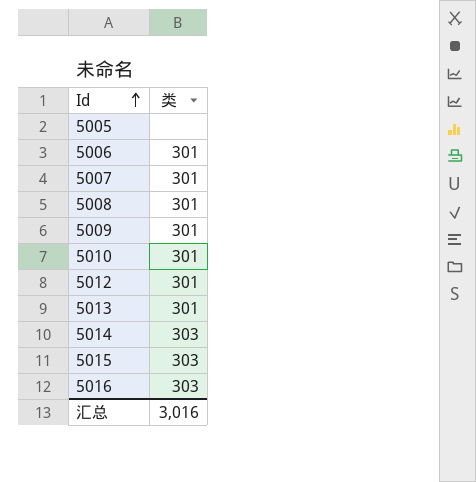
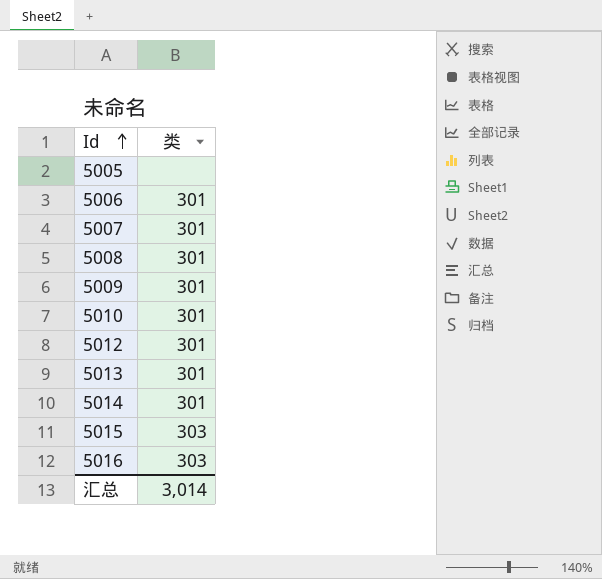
5014 | 类: 303 -> 301
汇总 | 类: 3,016 -> 3,014

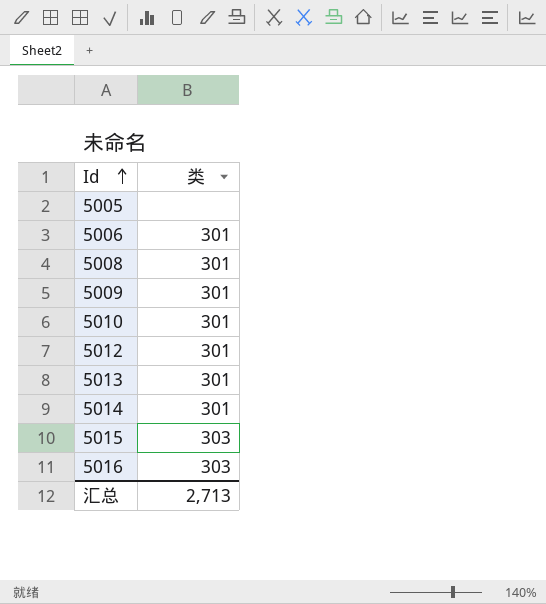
row 5007: 301 -> none
汇总 | 类: 3,014 -> 2,713

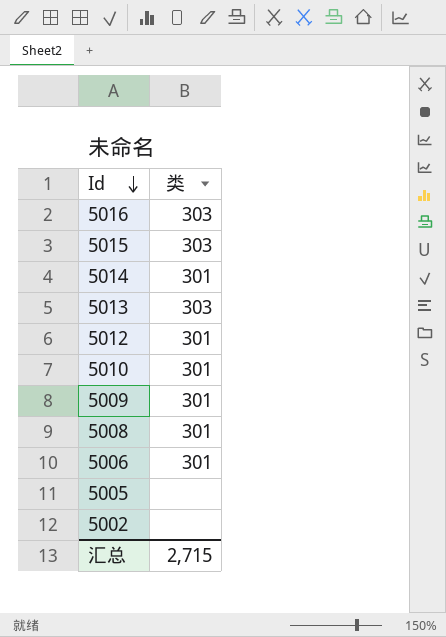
row order: Id ascending -> Id descending
5013 | 类: 301 -> 303
row 5002: none -> none
汇总 | 类: 2,713 -> 2,715

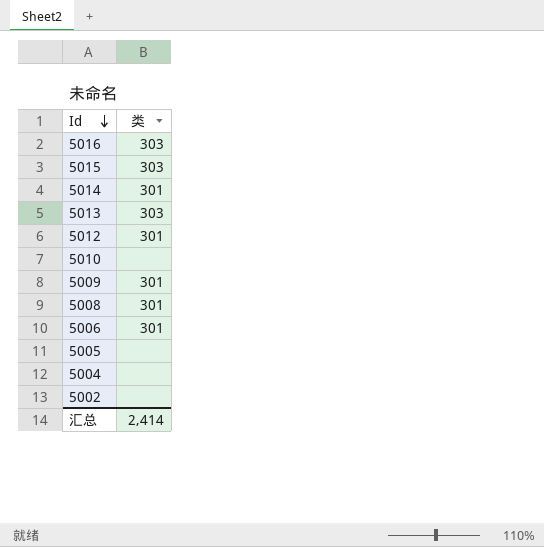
5010 | 类: 301 -> none
row 5004: none -> none
汇总 | 类: 2,715 -> 2,414

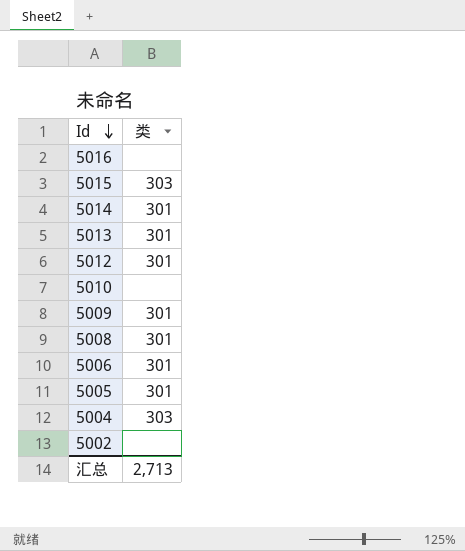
5016 | 类: 303 -> none
5013 | 类: 303 -> 301
5005 | 类: none -> 301
5004 | 类: none -> 303
汇总 | 类: 2,414 -> 2,713

